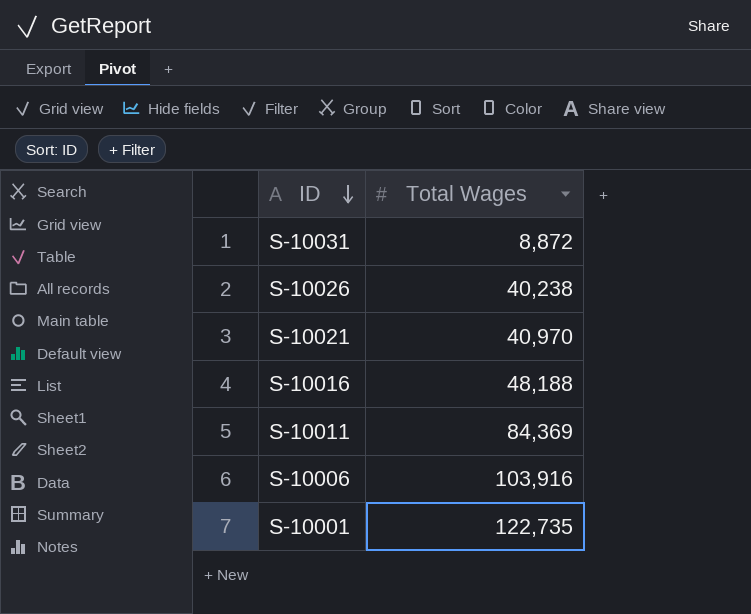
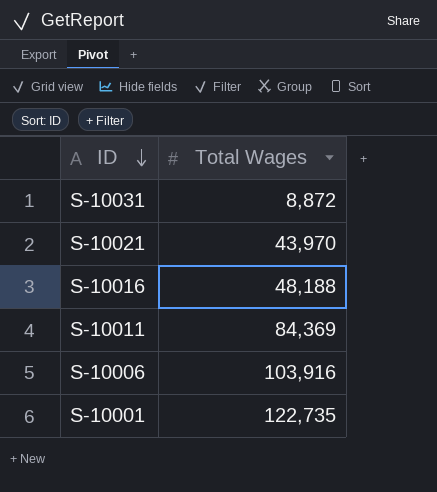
row S-10026: 40,238 -> none
S-10021 | Total Wages: 40,970 -> 43,970

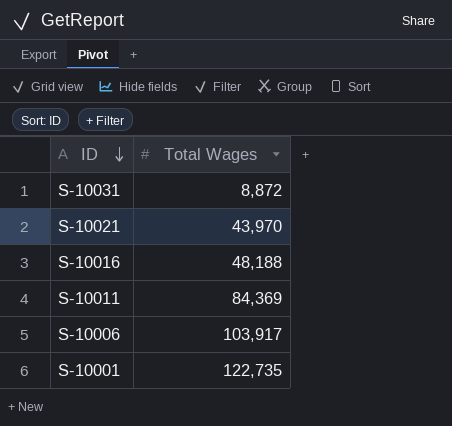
S-10006 | Total Wages: 103,916 -> 103,917

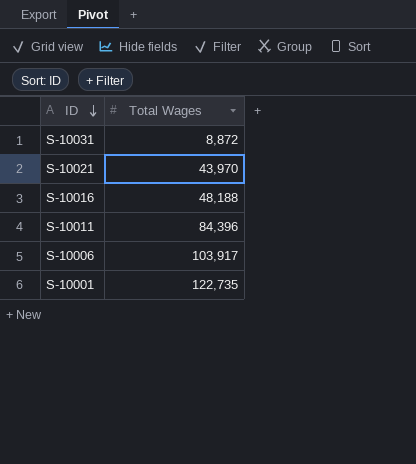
S-10011 | Total Wages: 84,369 -> 84,396

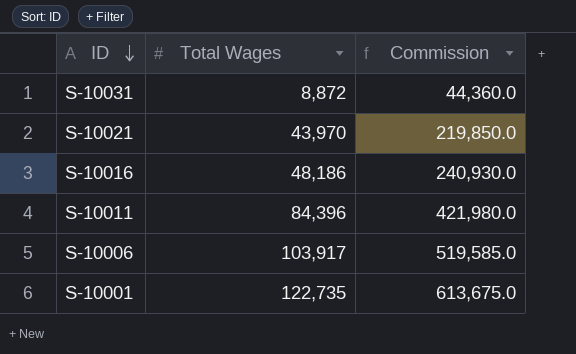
column Commission | formula: none -> [Total Wages] * 5
S-10016 | Total Wages: 48,188 -> 48,186

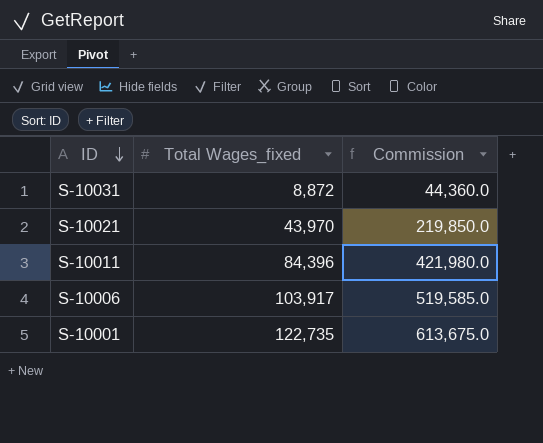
column name: Total Wages -> Total Wages_fixed
row S-10016: 48,186 | 240,930.0 -> none

